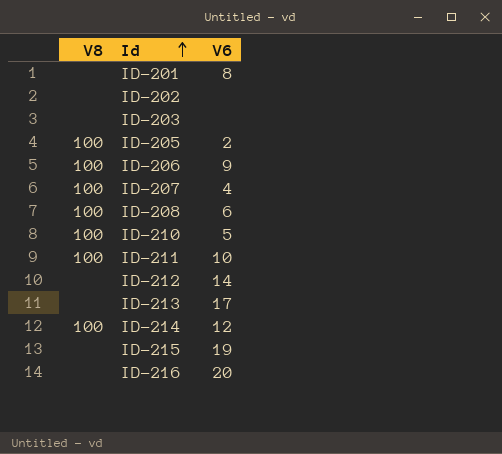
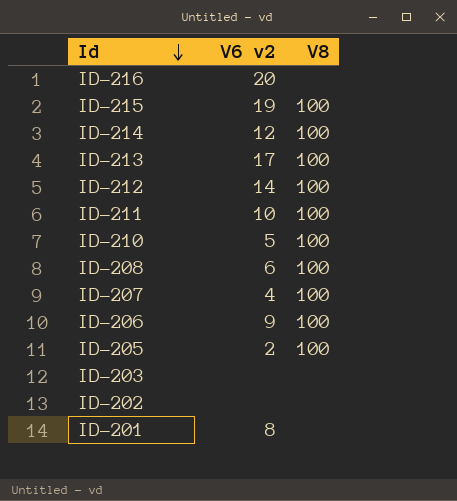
row order: Id ascending -> Id descending
column name: V6 -> V6 v2
column V8 | position: 1 -> 3
ID-215 | V8: none -> 100
ID-213 | V8: none -> 100
ID-212 | V8: none -> 100

